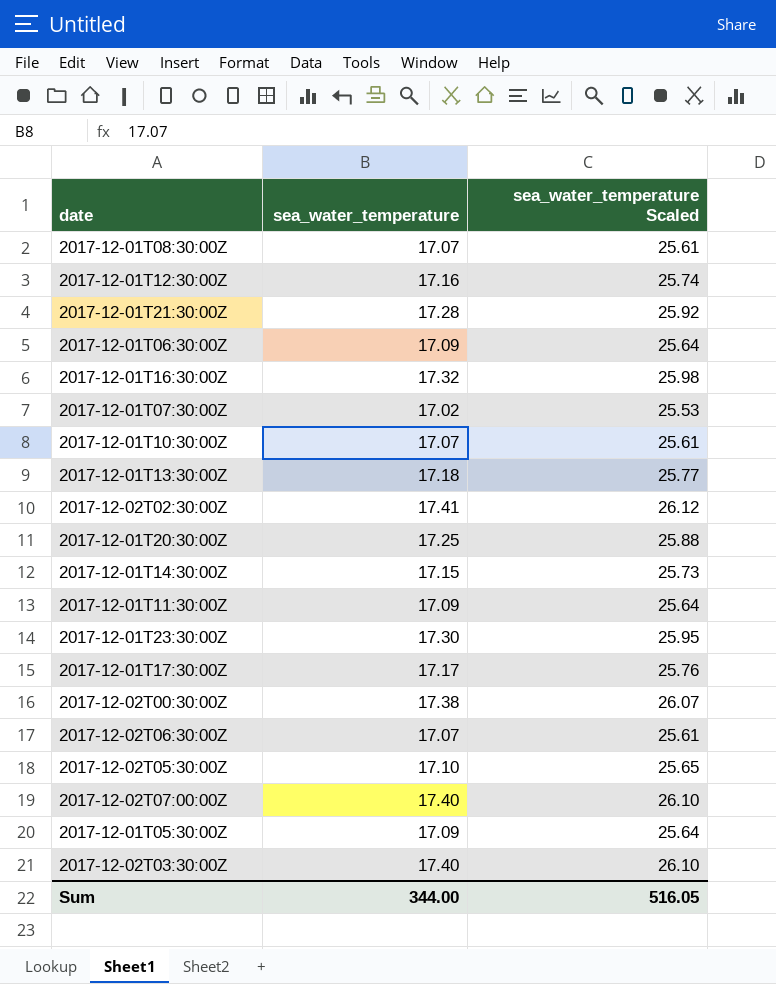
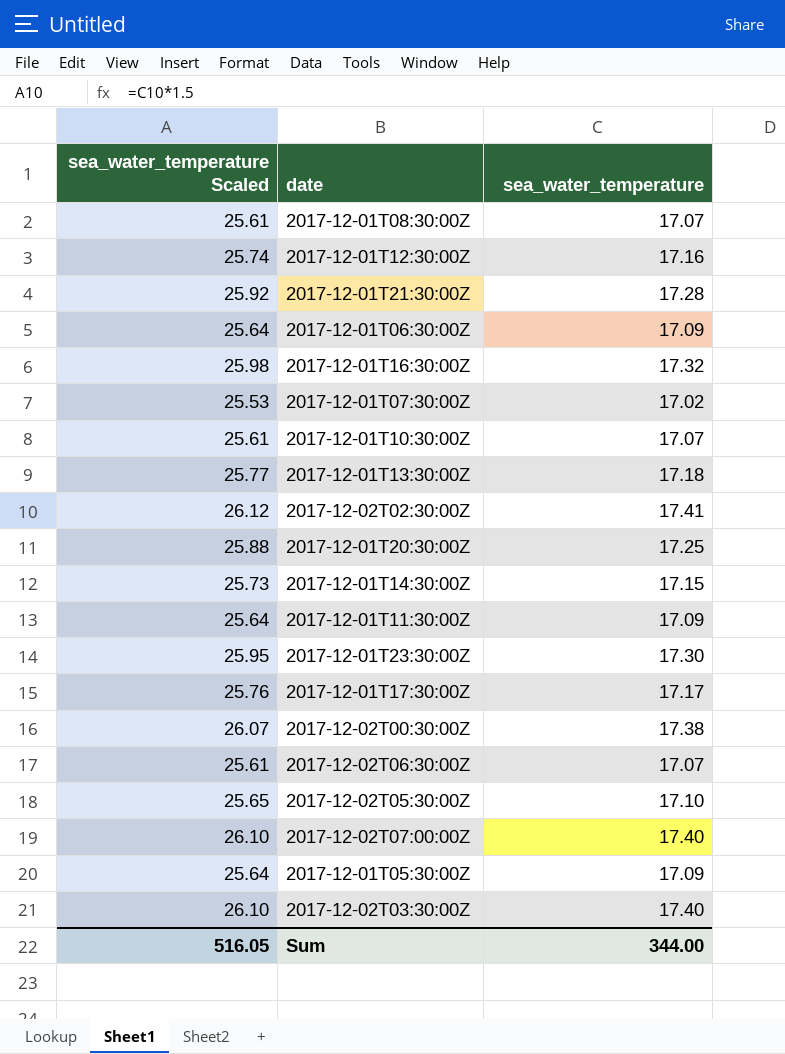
column sea_water_temperature Scaled | position: 3 -> 1

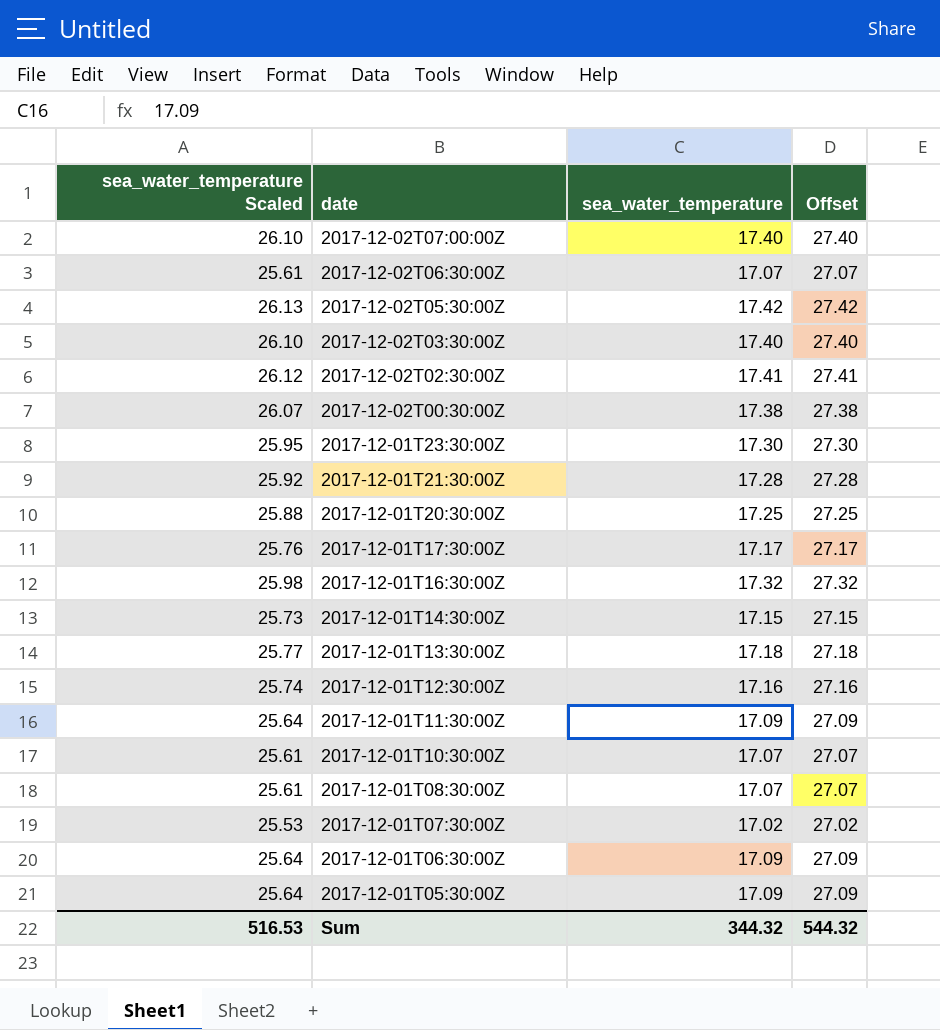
row order: none -> date descending
column Offset | formula: none -> [sea_water_temperature] + 10
2017-12-02T05:30:00Z | sea_water_temperature Scaled: 25.65 -> 26.13
2017-12-02T05:30:00Z | sea_water_temperature: 17.10 -> 17.42
Sum | sea_water_temperature Scaled: 516.05 -> 516.53
Sum | sea_water_temperature: 344.00 -> 344.32

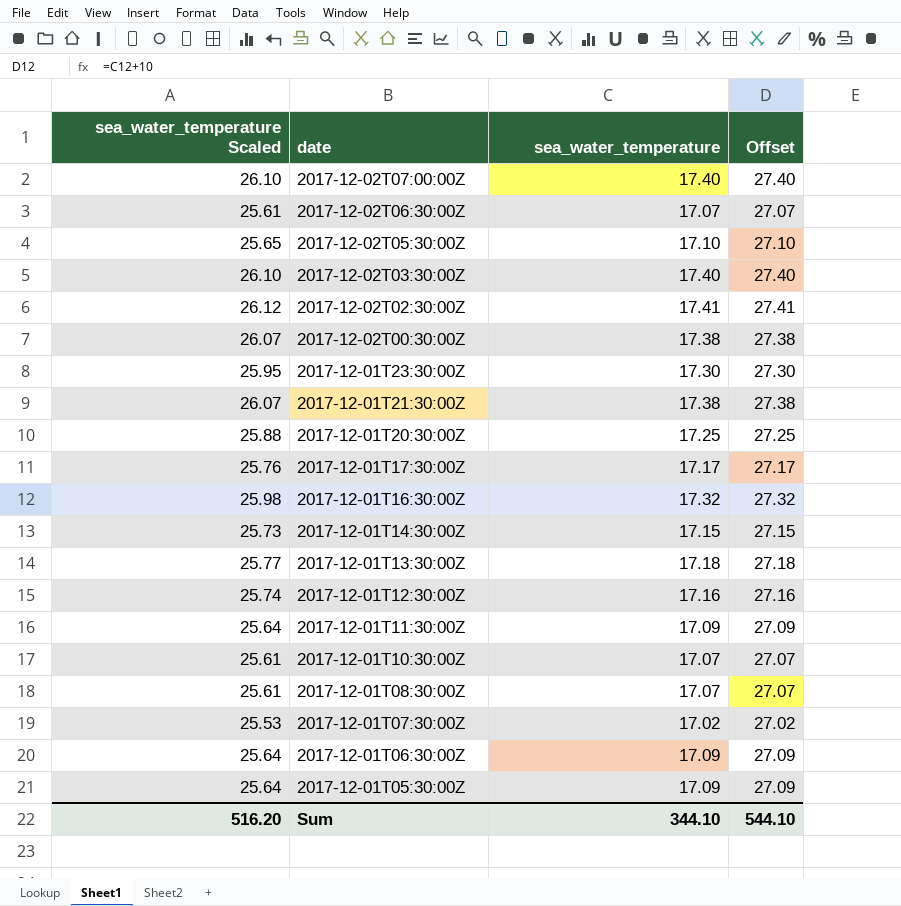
2017-12-02T05:30:00Z | sea_water_temperature Scaled: 26.13 -> 25.65
2017-12-02T05:30:00Z | sea_water_temperature: 17.42 -> 17.10
2017-12-02T05:30:00Z | Offset: 27.42 -> 27.10
2017-12-01T21:30:00Z | sea_water_temperature Scaled: 25.92 -> 26.07
2017-12-01T21:30:00Z | sea_water_temperature: 17.28 -> 17.38
2017-12-01T21:30:00Z | Offset: 27.28 -> 27.38
Sum | sea_water_temperature Scaled: 516.53 -> 516.20
Sum | sea_water_temperature: 344.32 -> 344.10
Sum | Offset: 544.32 -> 544.10

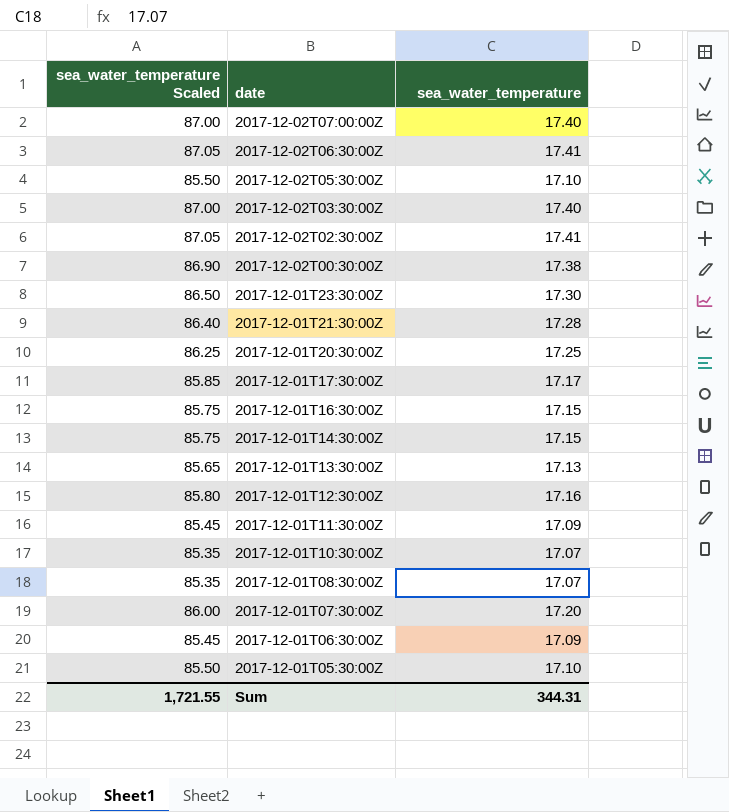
column Offset | formula: [sea_water_temperature] + 10 -> none
column sea_water_temperature Scaled | formula: [sea_water_temperature] * 1.5 -> [sea_water_temperature] * 5
2017-12-02T06:30:00Z | sea_water_temperature: 17.07 -> 17.41
2017-12-01T21:30:00Z | sea_water_temperature: 17.38 -> 17.28
2017-12-01T16:30:00Z | sea_water_temperature: 17.32 -> 17.15
2017-12-01T13:30:00Z | sea_water_temperature: 17.18 -> 17.13
2017-12-01T07:30:00Z | sea_water_temperature: 17.02 -> 17.20
2017-12-01T05:30:00Z | sea_water_temperature: 17.09 -> 17.10
Sum | sea_water_temperature Scaled: 516.20 -> 1,721.55
Sum | sea_water_temperature: 344.10 -> 344.31

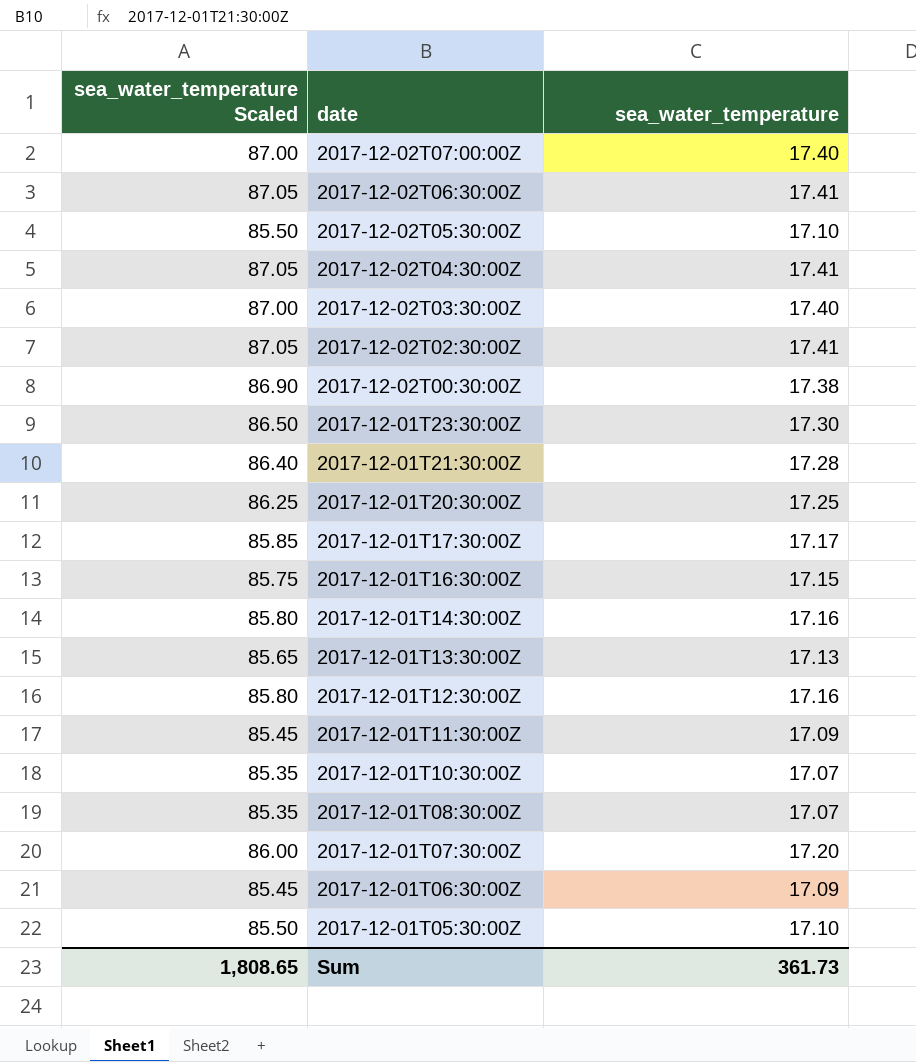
row 2017-12-02T04:30:00Z: none -> 87.05 | 17.41
2017-12-01T14:30:00Z | sea_water_temperature Scaled: 85.75 -> 85.80
2017-12-01T14:30:00Z | sea_water_temperature: 17.15 -> 17.16
Sum | sea_water_temperature Scaled: 1,721.55 -> 1,808.65
Sum | sea_water_temperature: 344.31 -> 361.73

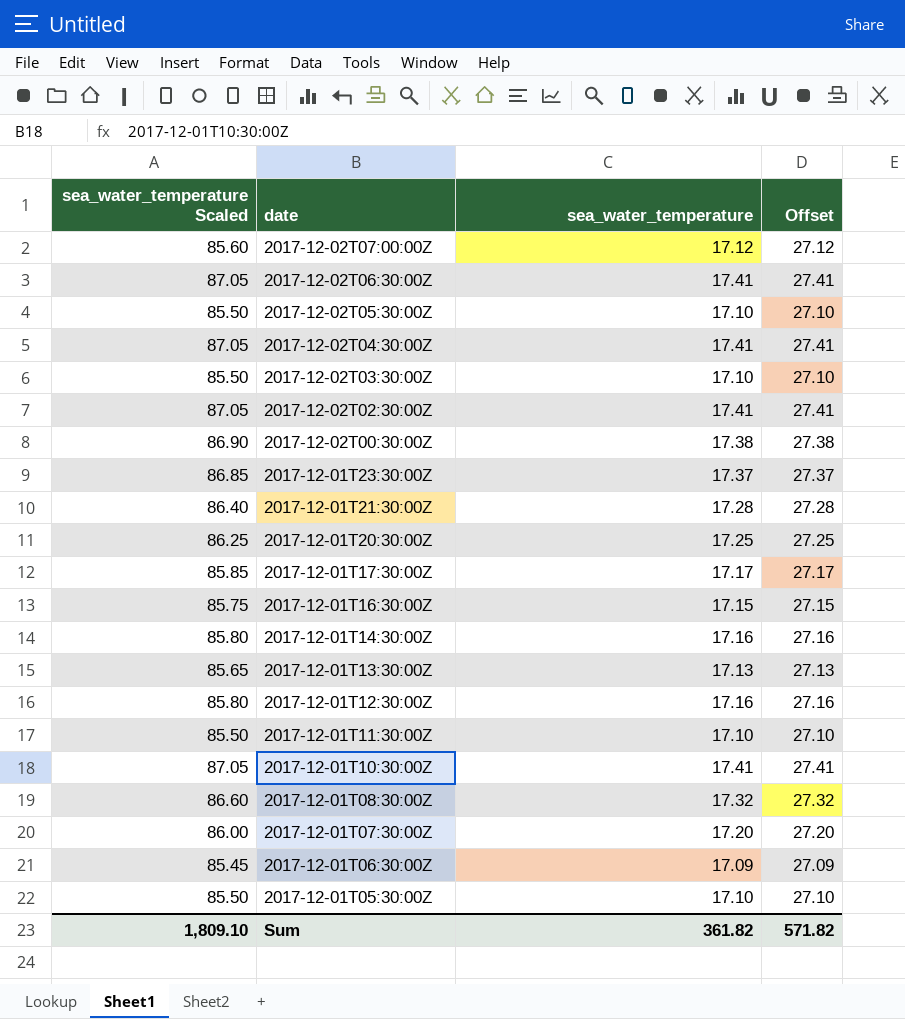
column Offset | formula: none -> [sea_water_temperature] + 10
2017-12-02T07:00:00Z | sea_water_temperature Scaled: 87.00 -> 85.60
2017-12-02T07:00:00Z | sea_water_temperature: 17.40 -> 17.12
2017-12-02T03:30:00Z | sea_water_temperature Scaled: 87.00 -> 85.50
2017-12-02T03:30:00Z | sea_water_temperature: 17.40 -> 17.10
2017-12-01T23:30:00Z | sea_water_temperature Scaled: 86.50 -> 86.85
2017-12-01T23:30:00Z | sea_water_temperature: 17.30 -> 17.37
2017-12-01T11:30:00Z | sea_water_temperature Scaled: 85.45 -> 85.50
2017-12-01T11:30:00Z | sea_water_temperature: 17.09 -> 17.10
2017-12-01T10:30:00Z | sea_water_temperature Scaled: 85.35 -> 87.05
2017-12-01T10:30:00Z | sea_water_temperature: 17.07 -> 17.41
2017-12-01T08:30:00Z | sea_water_temperature Scaled: 85.35 -> 86.60
2017-12-01T08:30:00Z | sea_water_temperature: 17.07 -> 17.32
Sum | sea_water_temperature Scaled: 1,808.65 -> 1,809.10
Sum | sea_water_temperature: 361.73 -> 361.82

